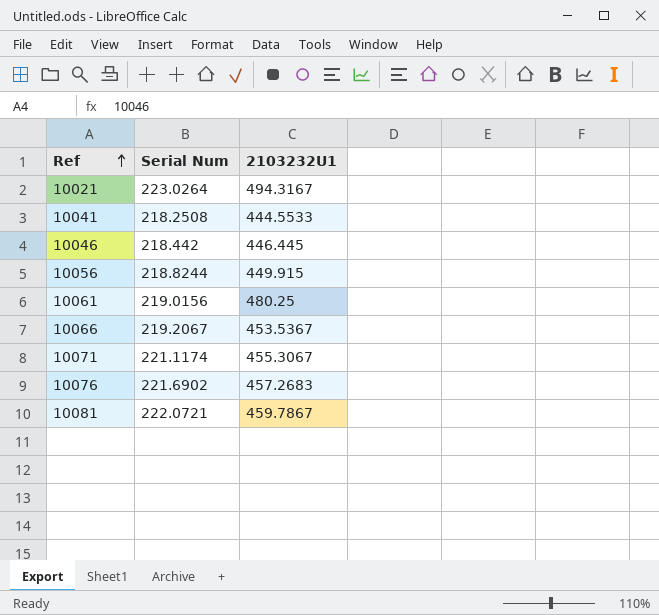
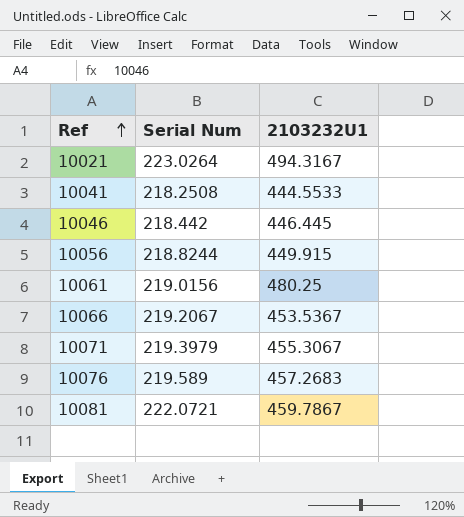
10071 | Serial Num: 221.1174 -> 219.3979
10076 | Serial Num: 221.6902 -> 219.589

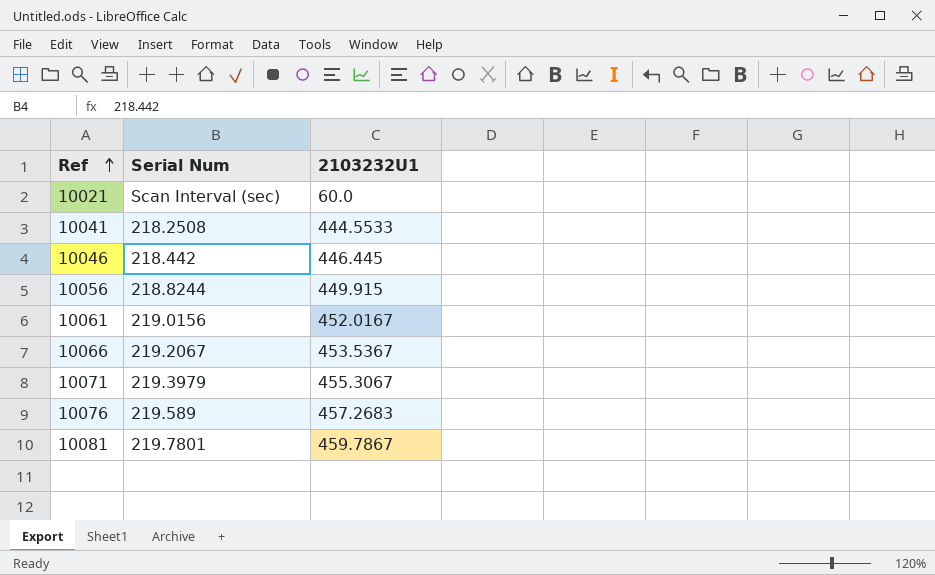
10021 | Serial Num: 223.0264 -> Scan Interval (sec)
10021 | 2103232U1: 494.3167 -> 60.0
10061 | 2103232U1: 480.25 -> 452.0167
10081 | Serial Num: 222.0721 -> 219.7801

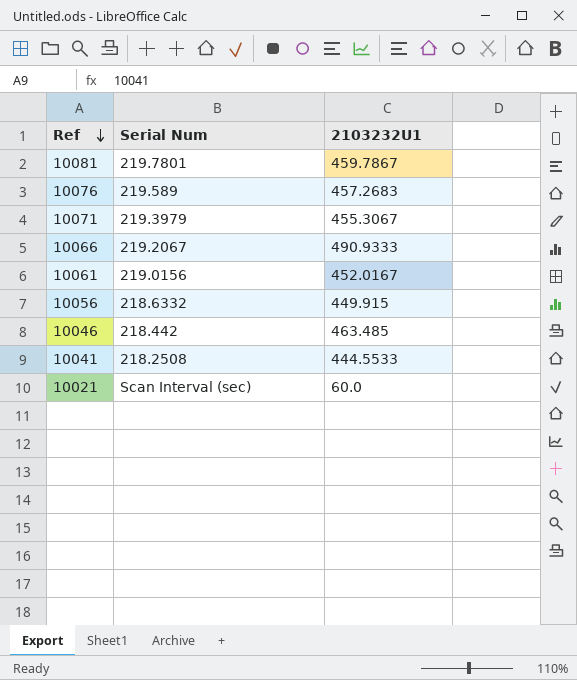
row order: Ref ascending -> Ref descending
10066 | 2103232U1: 453.5367 -> 490.9333
10056 | Serial Num: 218.8244 -> 218.6332
10046 | 2103232U1: 446.445 -> 463.485

